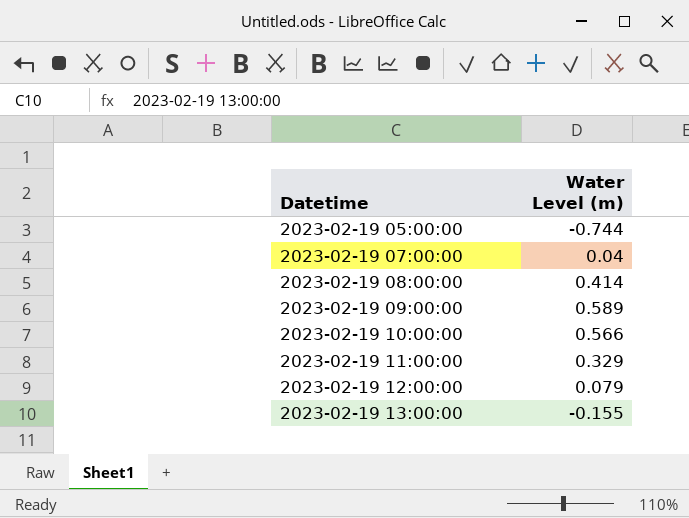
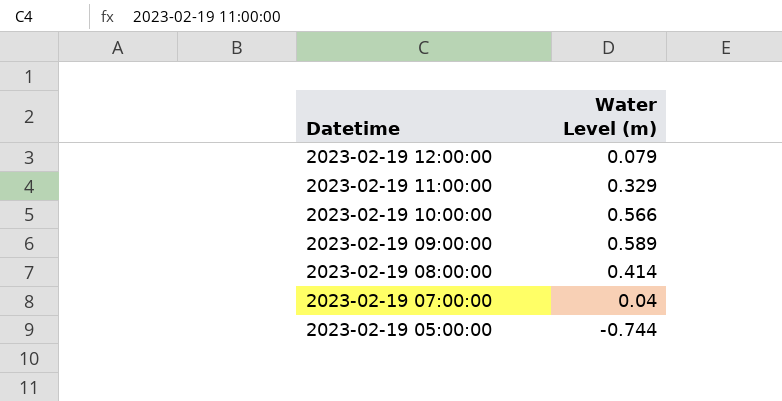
row order: Datetime ascending -> Datetime descending
row 2023-02-19 13:00:00: -0.155 -> none

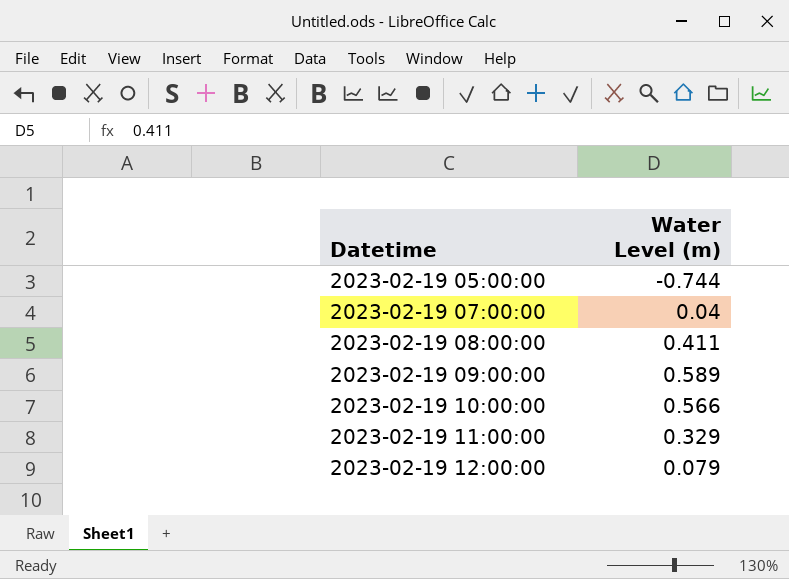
row order: Datetime descending -> Datetime ascending
2023-02-19 08:00:00 | Water Level (m): 0.414 -> 0.411

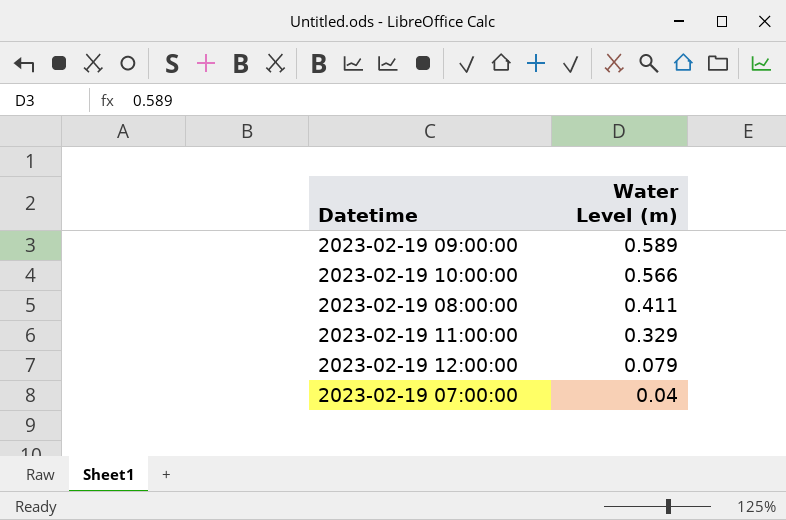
row order: Datetime ascending -> Water Level (m) descending
row 2023-02-19 05:00:00: -0.744 -> none

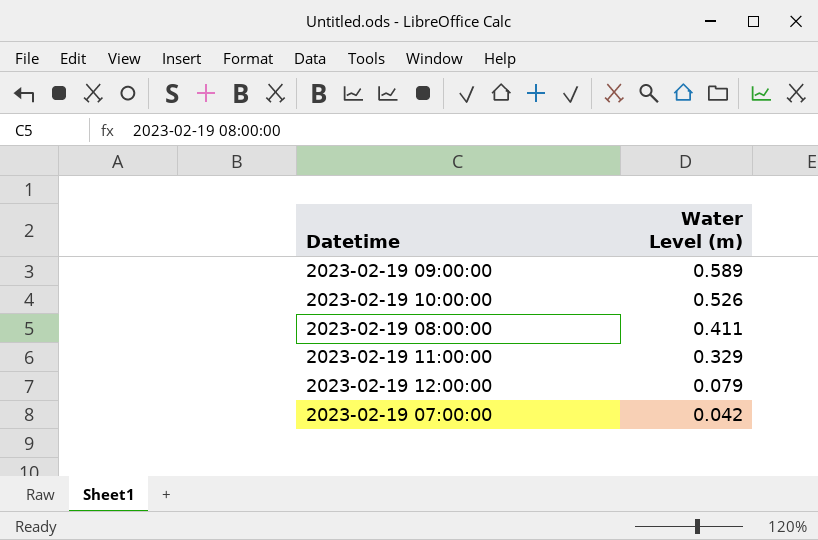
2023-02-19 10:00:00 | Water Level (m): 0.566 -> 0.526
2023-02-19 07:00:00 | Water Level (m): 0.04 -> 0.042

